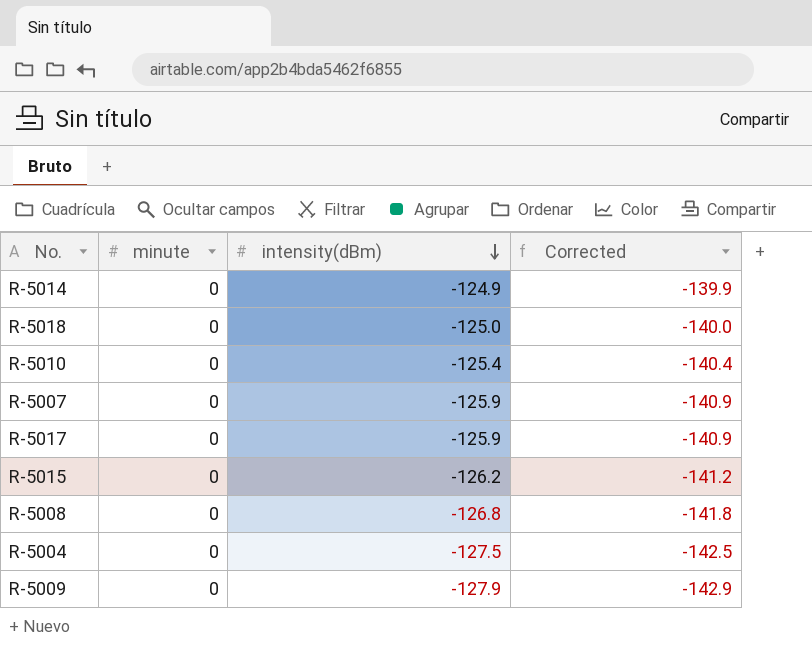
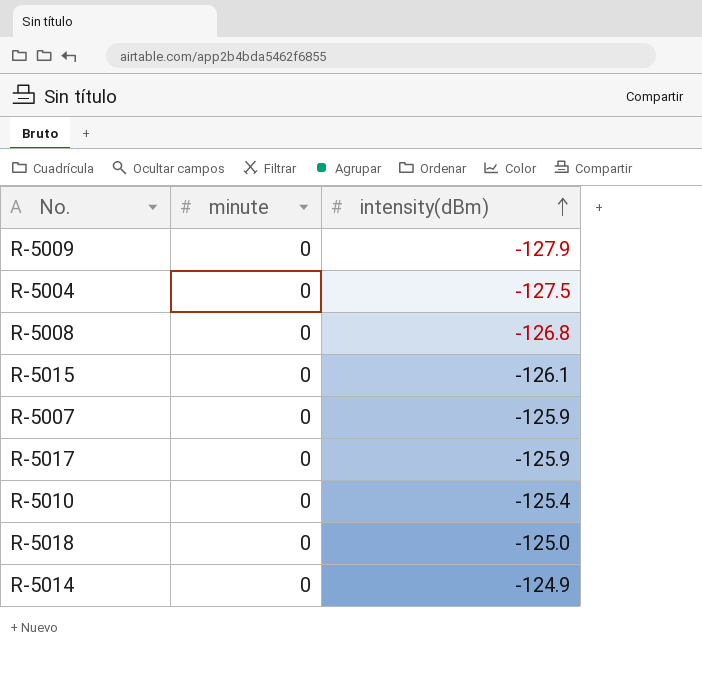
row order: intensity(dBm) descending -> intensity(dBm) ascending
column Corrected | formula: [intensity(dBm)] - 15 -> none
R-5015 | intensity(dBm): -126.2 -> -126.1

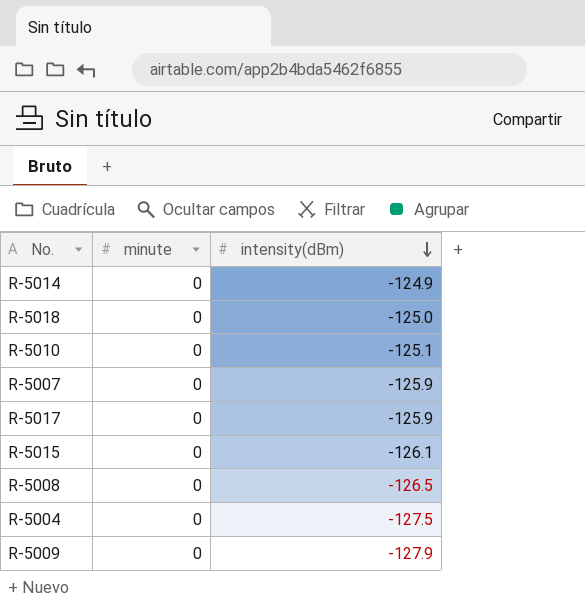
row order: intensity(dBm) ascending -> intensity(dBm) descending
R-5010 | intensity(dBm): -125.4 -> -125.1
R-5008 | intensity(dBm): -126.8 -> -126.5

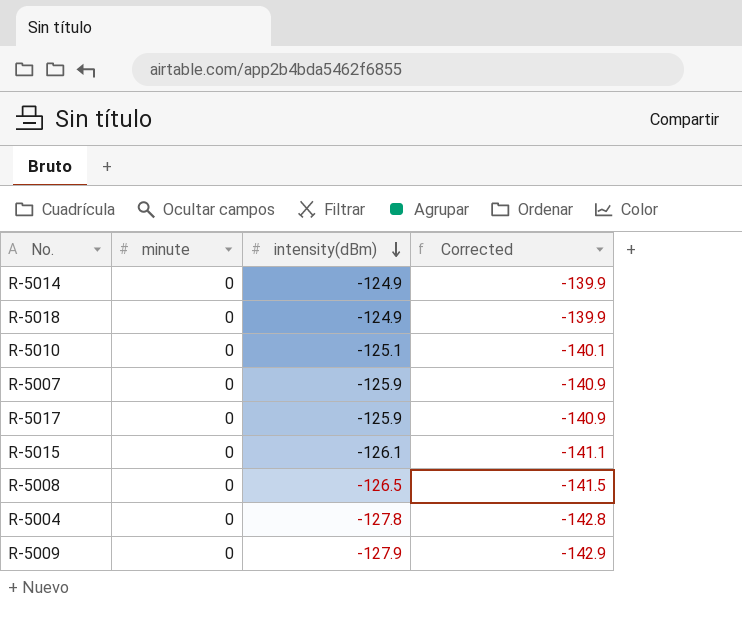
column Corrected | formula: none -> [intensity(dBm)] - 15
R-5018 | intensity(dBm): -125.0 -> -124.9
R-5004 | intensity(dBm): -127.5 -> -127.8

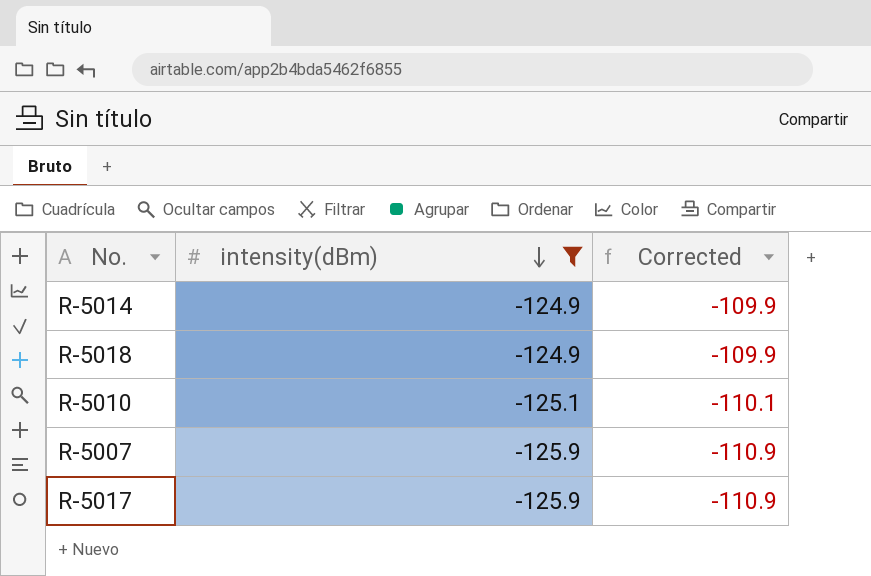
filter: none -> intensity(dBm) >= -125.9
column minute | position: 2 -> none
column Corrected | formula: [intensity(dBm)] - 15 -> [intensity(dBm)] + 15

